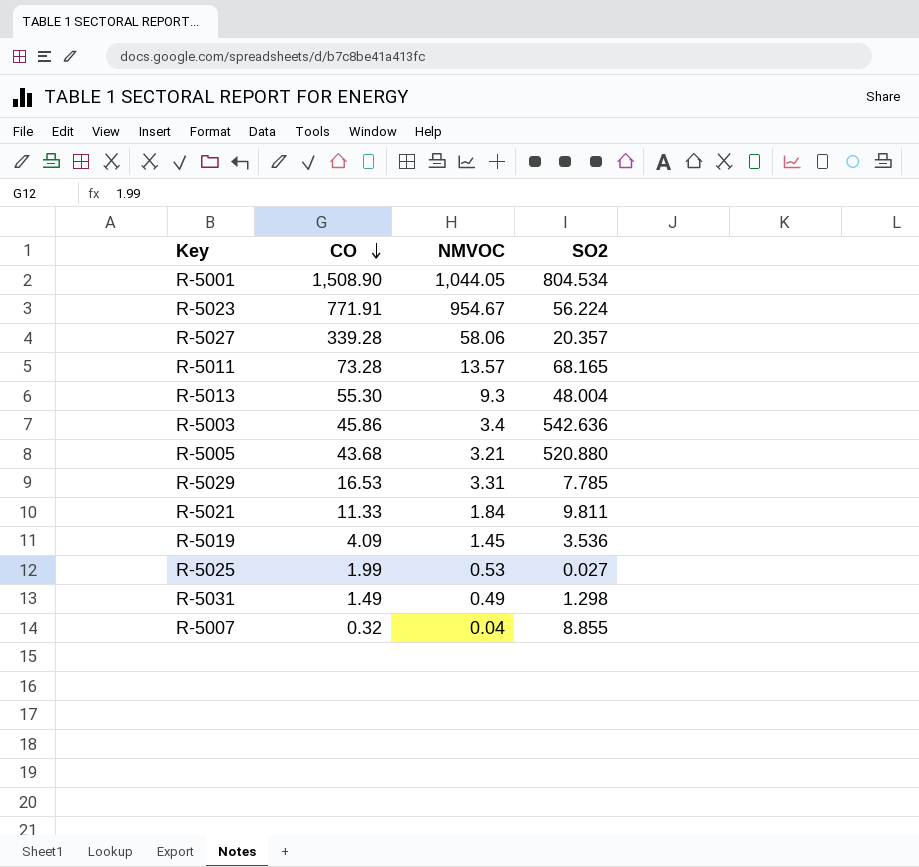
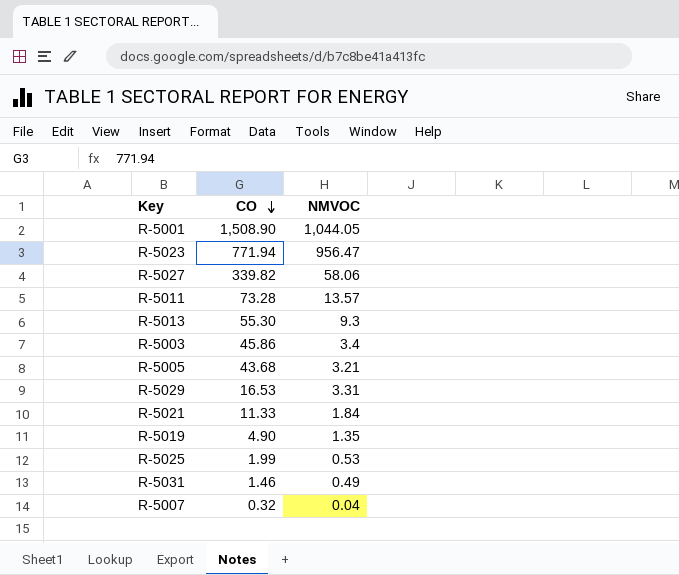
column SO2 | position: 4 -> none
R-5023 | CO: 771.91 -> 771.94
R-5023 | NMVOC: 954.67 -> 956.47
R-5027 | CO: 339.28 -> 339.82
R-5019 | CO: 4.09 -> 4.90
R-5019 | NMVOC: 1.45 -> 1.35
R-5031 | CO: 1.49 -> 1.46

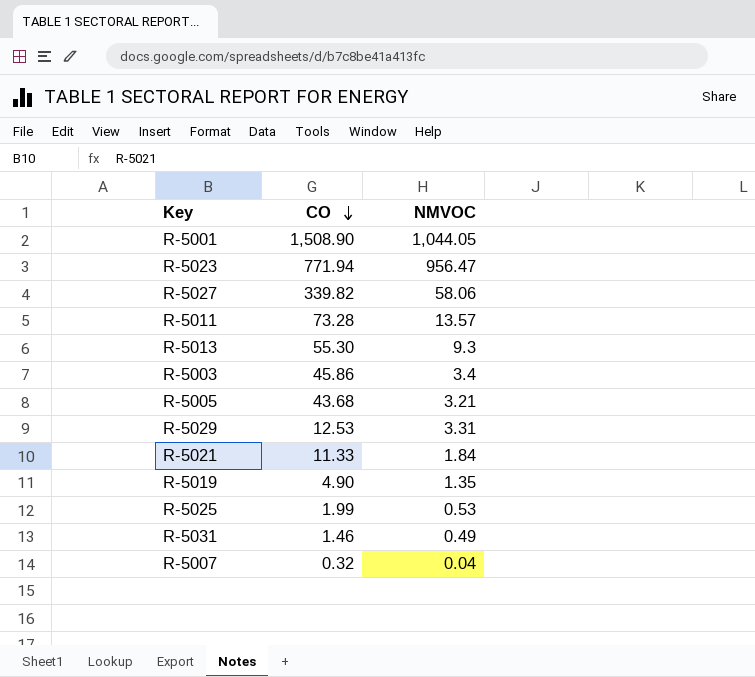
R-5029 | CO: 16.53 -> 12.53

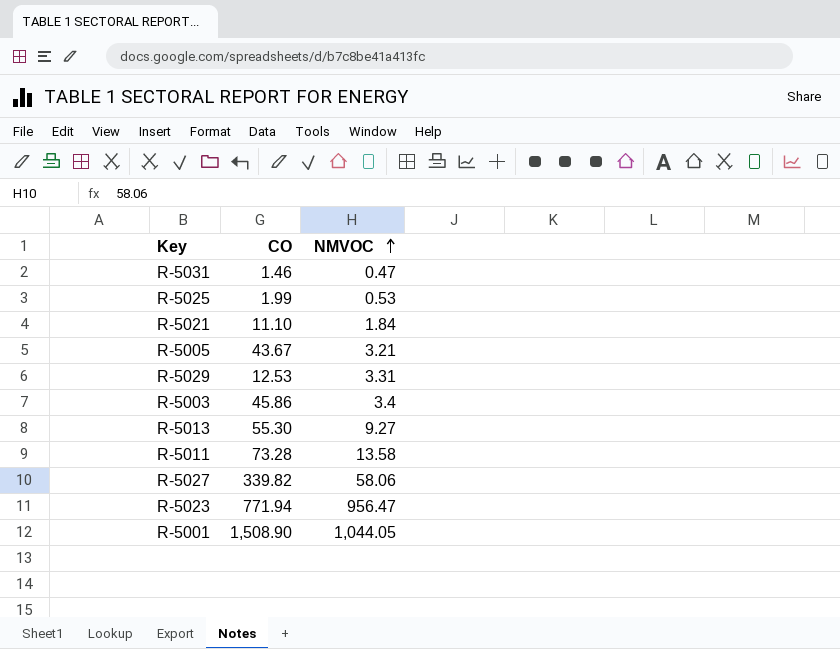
row order: CO descending -> NMVOC ascending
row R-5019: 4.90 | 1.35 -> none
row R-5007: 0.32 | 0.04 -> none
R-5031 | NMVOC: 0.49 -> 0.47
R-5021 | CO: 11.33 -> 11.10
R-5005 | CO: 43.68 -> 43.67
R-5013 | NMVOC: 9.3 -> 9.27
R-5011 | NMVOC: 13.57 -> 13.58

